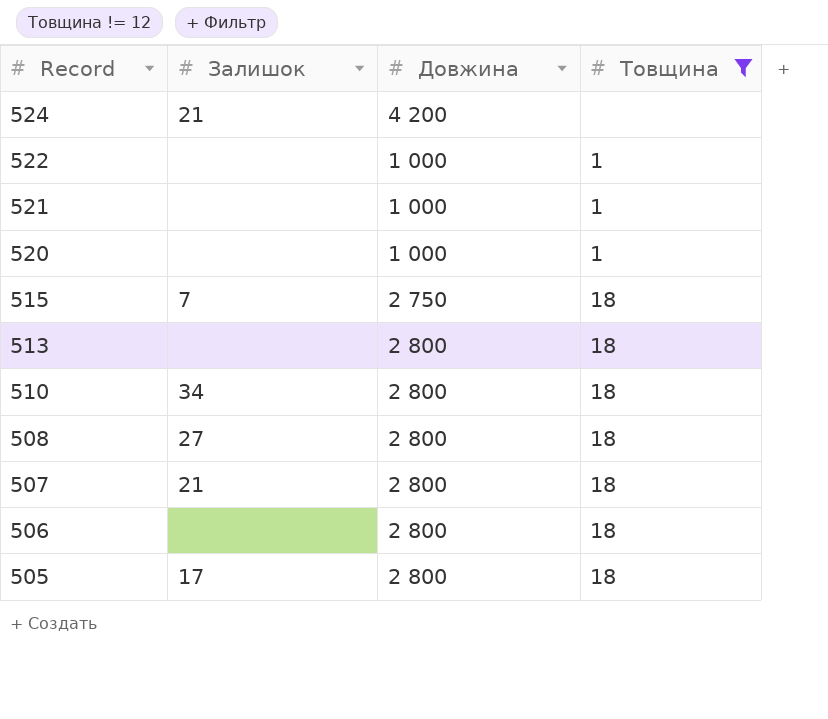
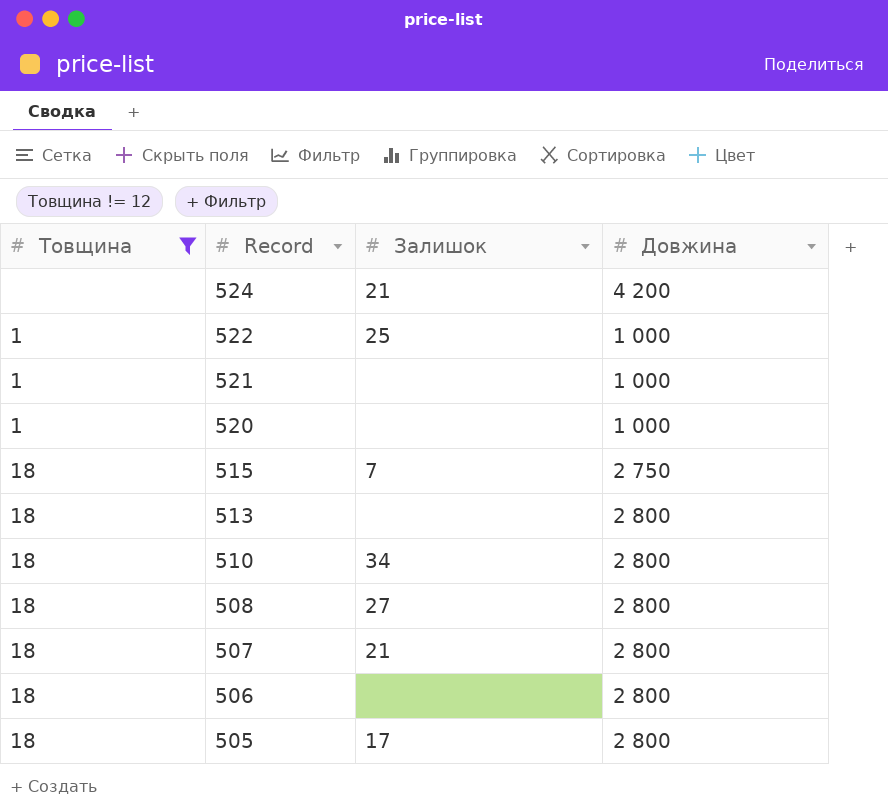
column Товщина | position: 4 -> 1
522 | Залишок: none -> 25

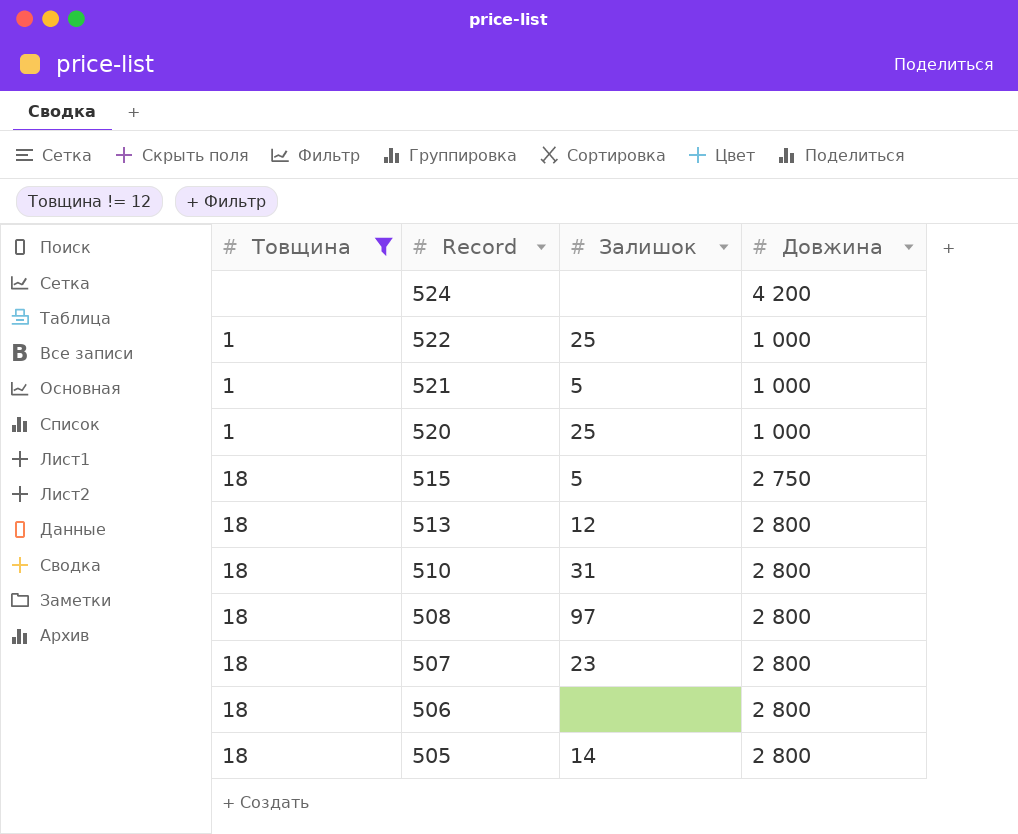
524 | Залишок: 21 -> none
521 | Залишок: none -> 5
520 | Залишок: none -> 25
515 | Залишок: 7 -> 5
513 | Залишок: none -> 12
510 | Залишок: 34 -> 31
508 | Залишок: 27 -> 97
507 | Залишок: 21 -> 23
505 | Залишок: 17 -> 14

